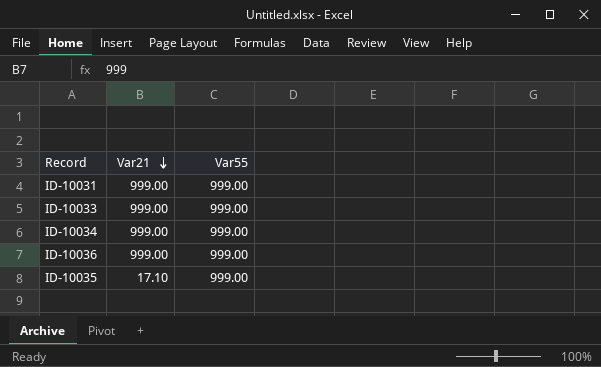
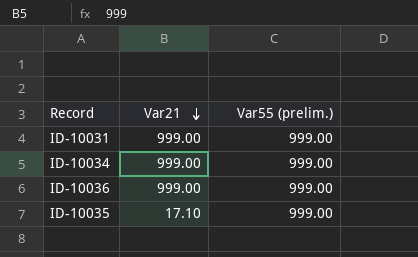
column name: Var55 -> Var55 (prelim.)
row ID-10033: 999.00 | 999.00 -> none

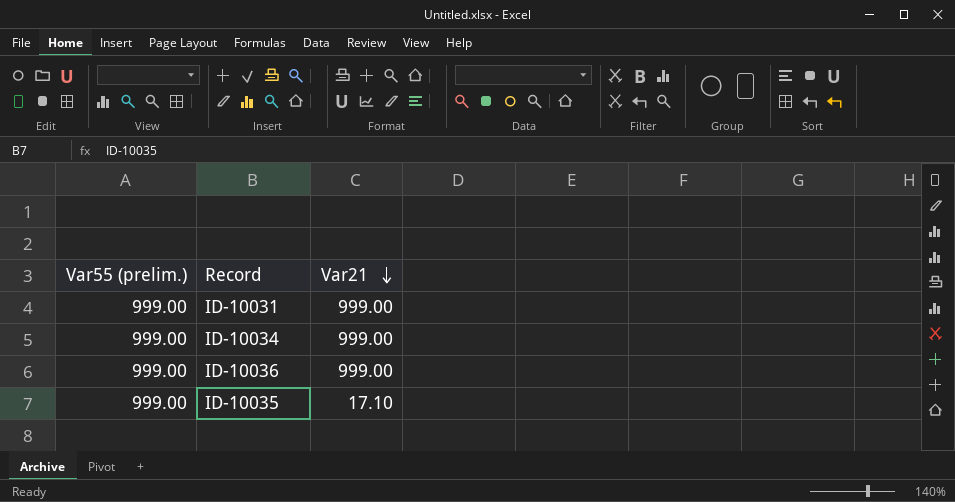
column Var55 (prelim.) | position: 3 -> 1

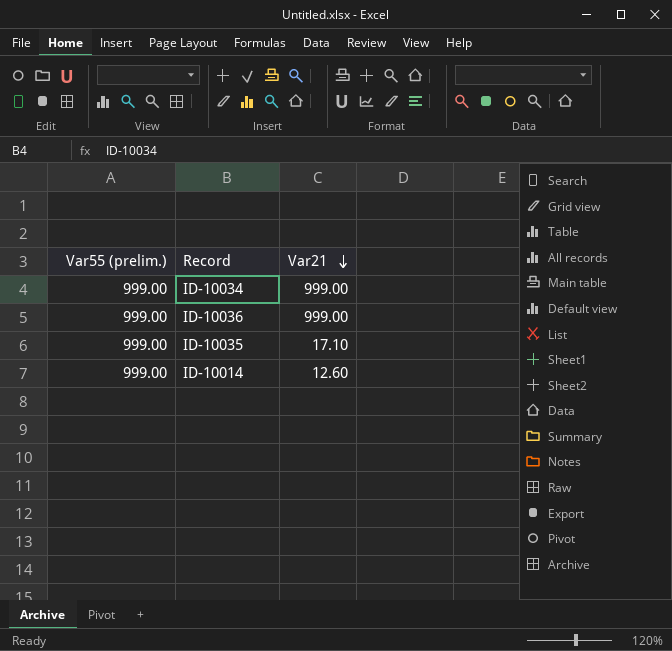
row ID-10031: 999.00 | 999.00 -> none
row ID-10014: none -> 999.00 | 12.60

